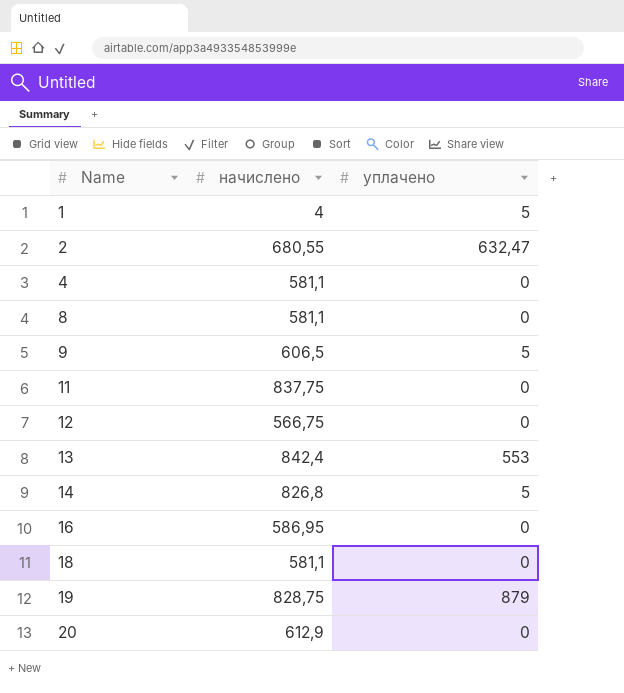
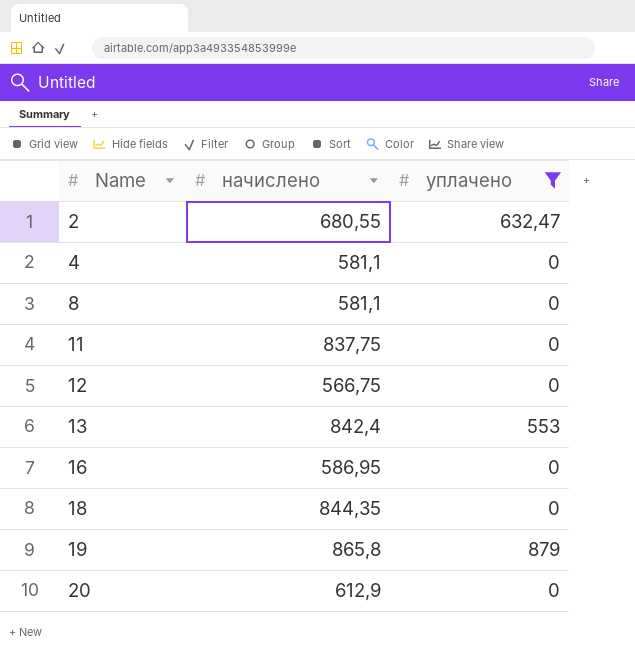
filter: none -> уплачено != 5
18 | начислено: 581,1 -> 844,35
19 | начислено: 828,75 -> 865,8

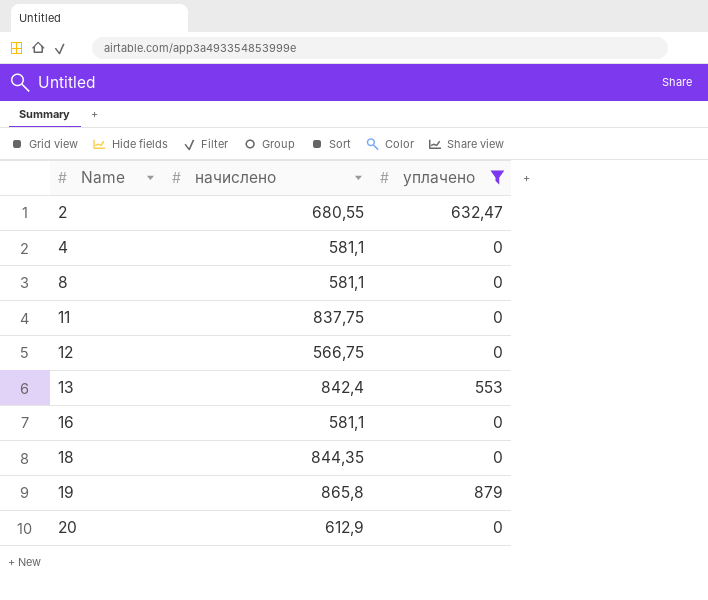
16 | начислено: 586,95 -> 581,1

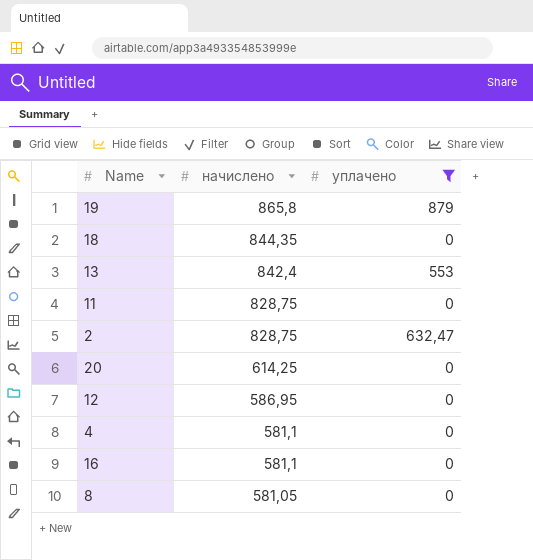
row order: Name ascending -> начислено descending
11 | начислено: 837,75 -> 828,75
2 | начислено: 680,55 -> 828,75
20 | начислено: 612,9 -> 614,25
12 | начислено: 566,75 -> 586,95
8 | начислено: 581,1 -> 581,05

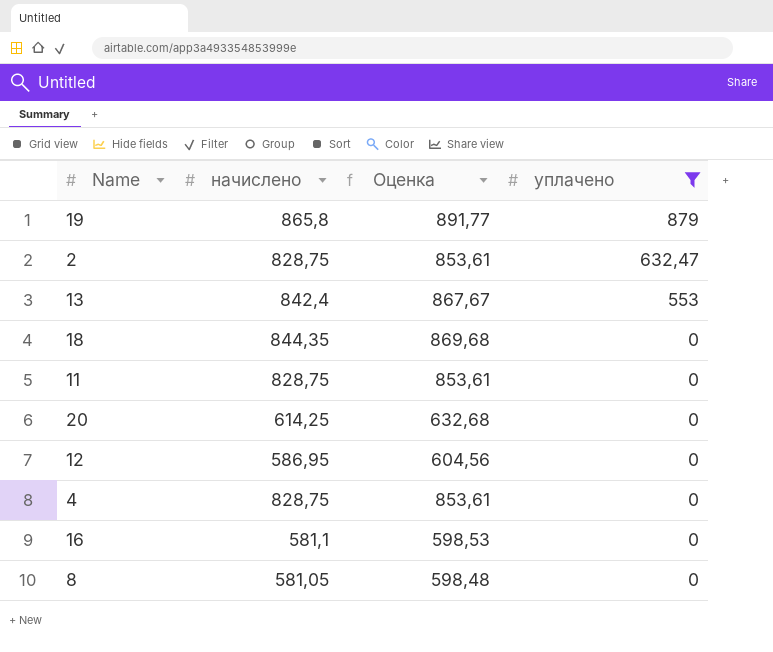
row order: начислено descending -> уплачено descending
column Оценка | formula: none -> [начислено] * 1,03
4 | начислено: 581,1 -> 828,75

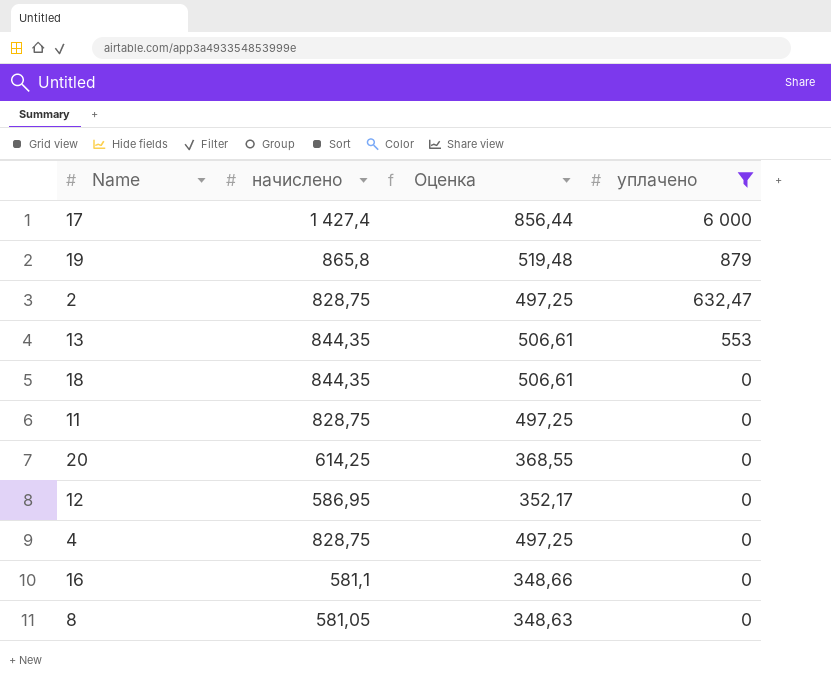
column Оценка | formula: [начислено] * 1,03 -> [начислено] * 0,6
row 17: none -> 1 427,4 | 856,44 | 6 000
13 | начислено: 842,4 -> 844,35

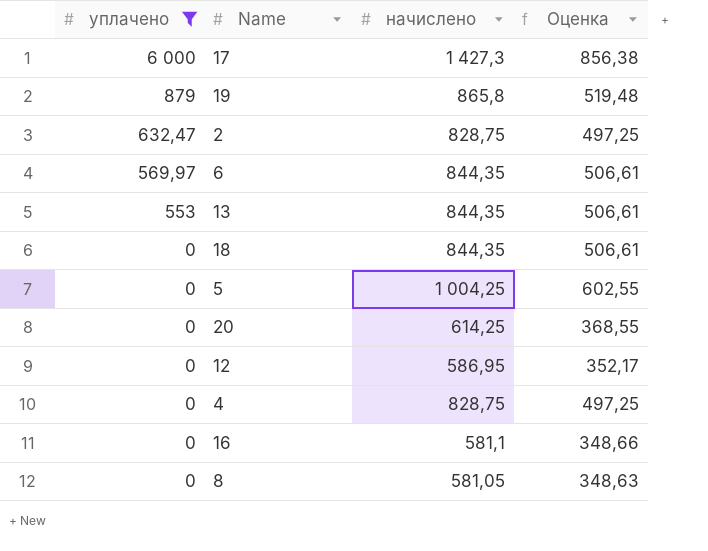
column уплачено | position: 4 -> 1
row 11: 828,75 | 497,25 | 0 -> none
17 | начислено: 1 427,4 -> 1 427,3
17 | Оценка: 856,44 -> 856,38
row 6: none -> 569,97 | 844,35 | 506,61
row 5: none -> 0 | 1 004,25 | 602,55

